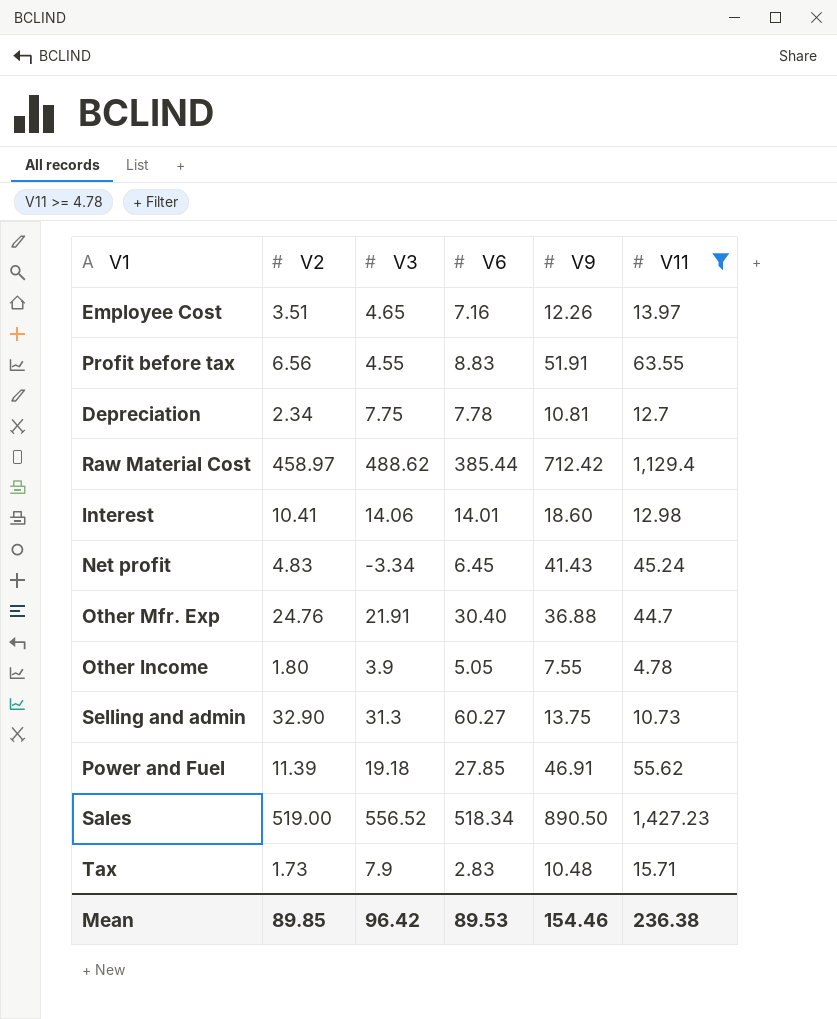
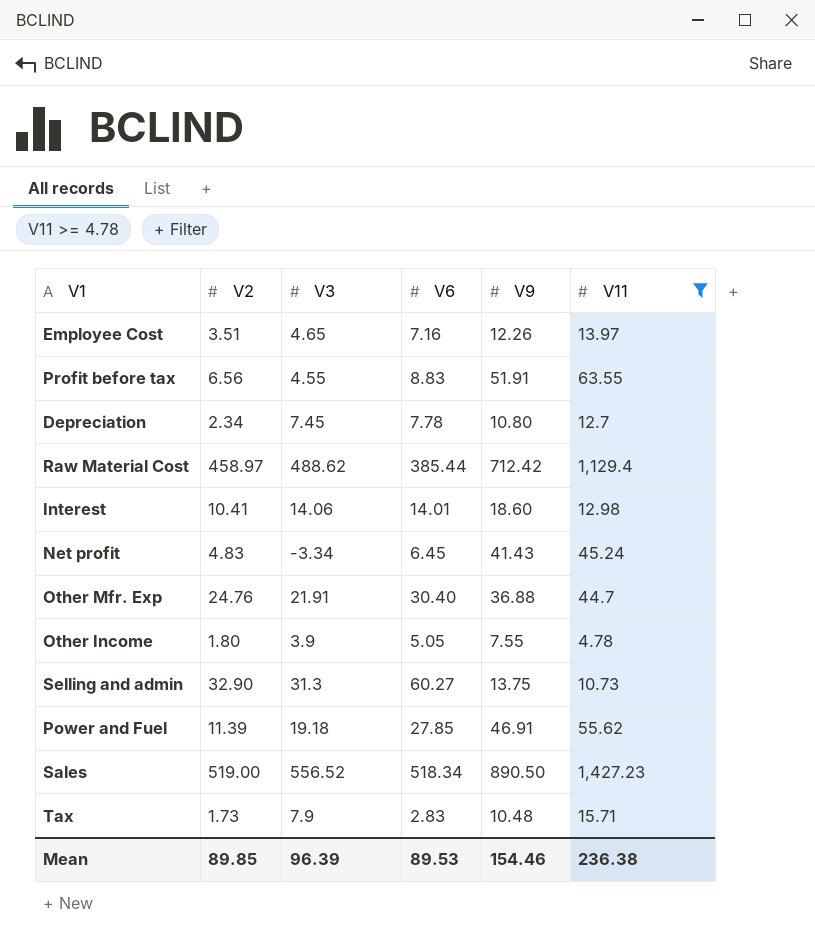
Depreciation | V3: 7.75 -> 7.45
Depreciation | V9: 10.81 -> 10.80
Mean | V3: 96.42 -> 96.39

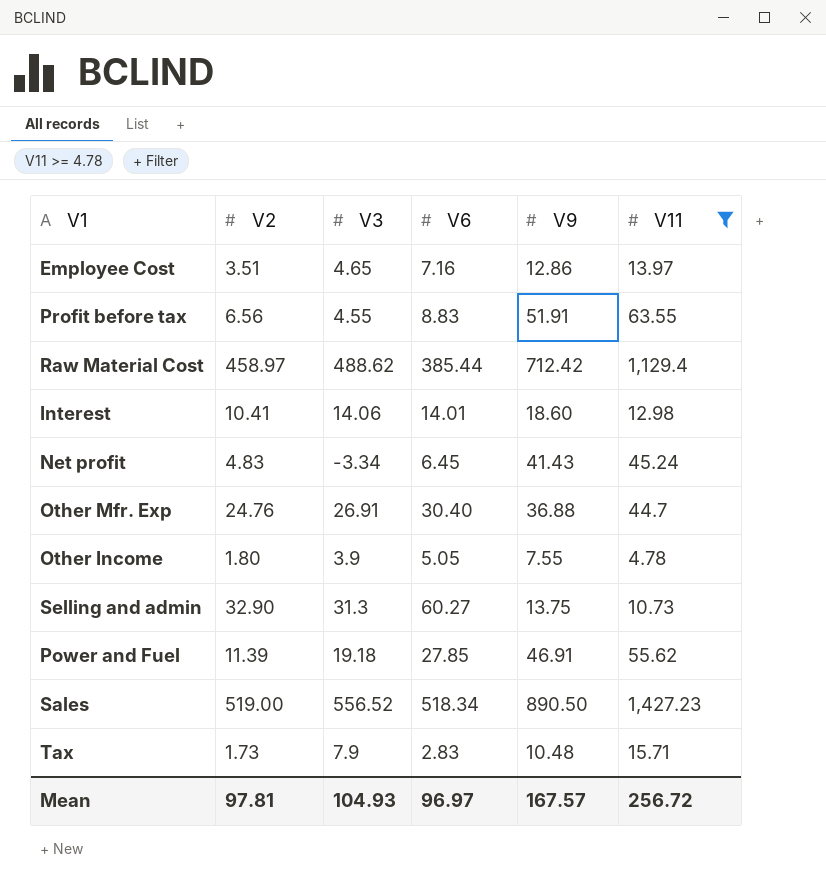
row Depreciation: 2.34 | 7.45 | 7.78 | 10.80 | 12.7 -> none
Employee Cost | V9: 12.26 -> 12.86
Other Mfr. Exp | V3: 21.91 -> 26.91
Mean | V2: 89.85 -> 97.81
Mean | V3: 96.39 -> 104.93
Mean | V6: 89.53 -> 96.97
Mean | V9: 154.46 -> 167.57
Mean | V11: 236.38 -> 256.72

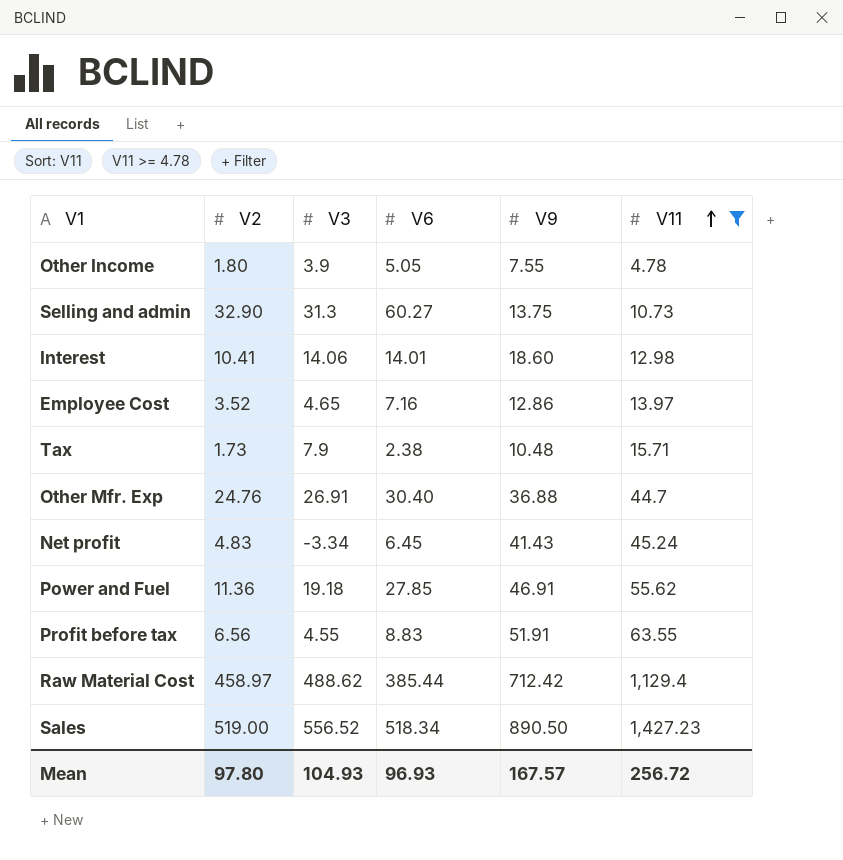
row order: none -> V11 ascending
Employee Cost | V2: 3.51 -> 3.52
Tax | V6: 2.83 -> 2.38
Power and Fuel | V2: 11.39 -> 11.36
Mean | V2: 97.81 -> 97.80
Mean | V6: 96.97 -> 96.93

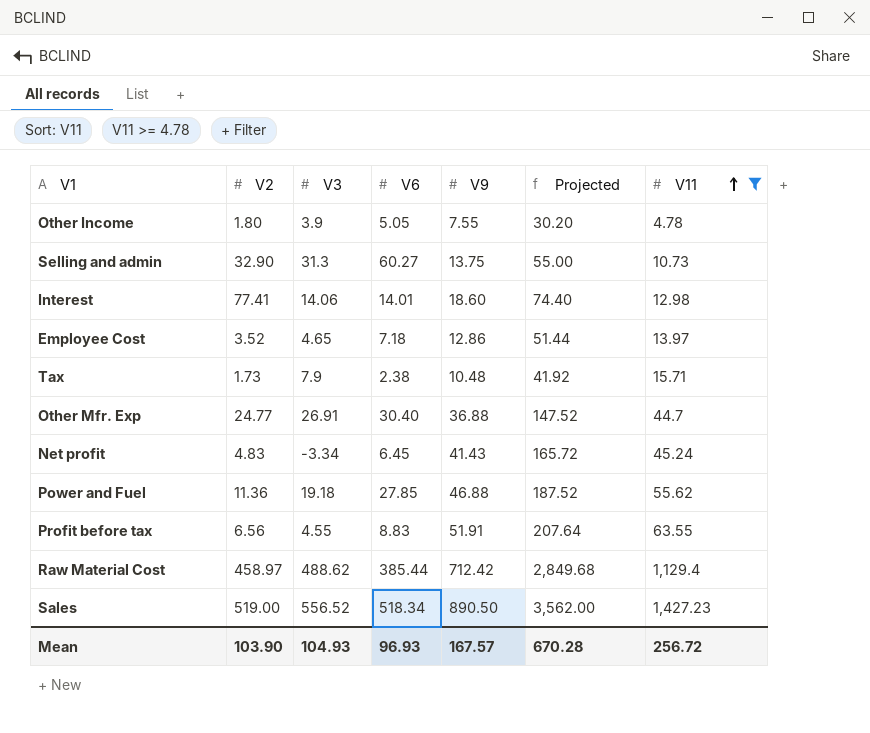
column Projected | formula: none -> [V9] * 4
Interest | V2: 10.41 -> 77.41
Employee Cost | V6: 7.16 -> 7.18
Other Mfr. Exp | V2: 24.76 -> 24.77
Power and Fuel | V9: 46.91 -> 46.88
Mean | V2: 97.80 -> 103.90

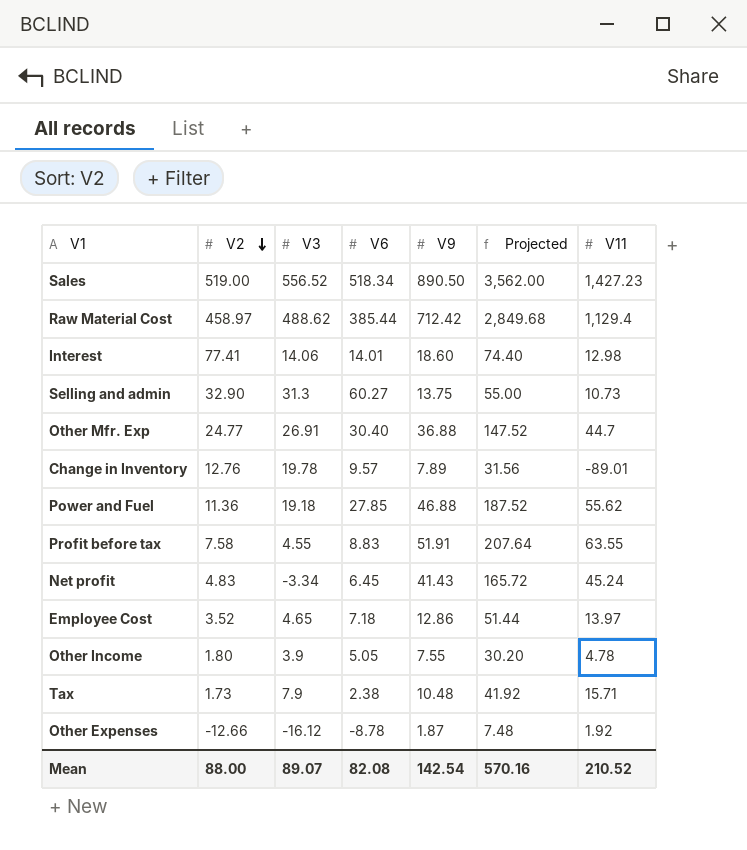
filter: V11 >= 4.78 -> none
row order: V11 ascending -> V2 descending
Profit before tax | V2: 6.56 -> 7.58
Mean | V2: 103.90 -> 88.00
Mean | V3: 104.93 -> 89.07
Mean | V6: 96.93 -> 82.08
Mean | V9: 167.57 -> 142.54
Mean | Projected: 670.28 -> 570.16
Mean | V11: 256.72 -> 210.52

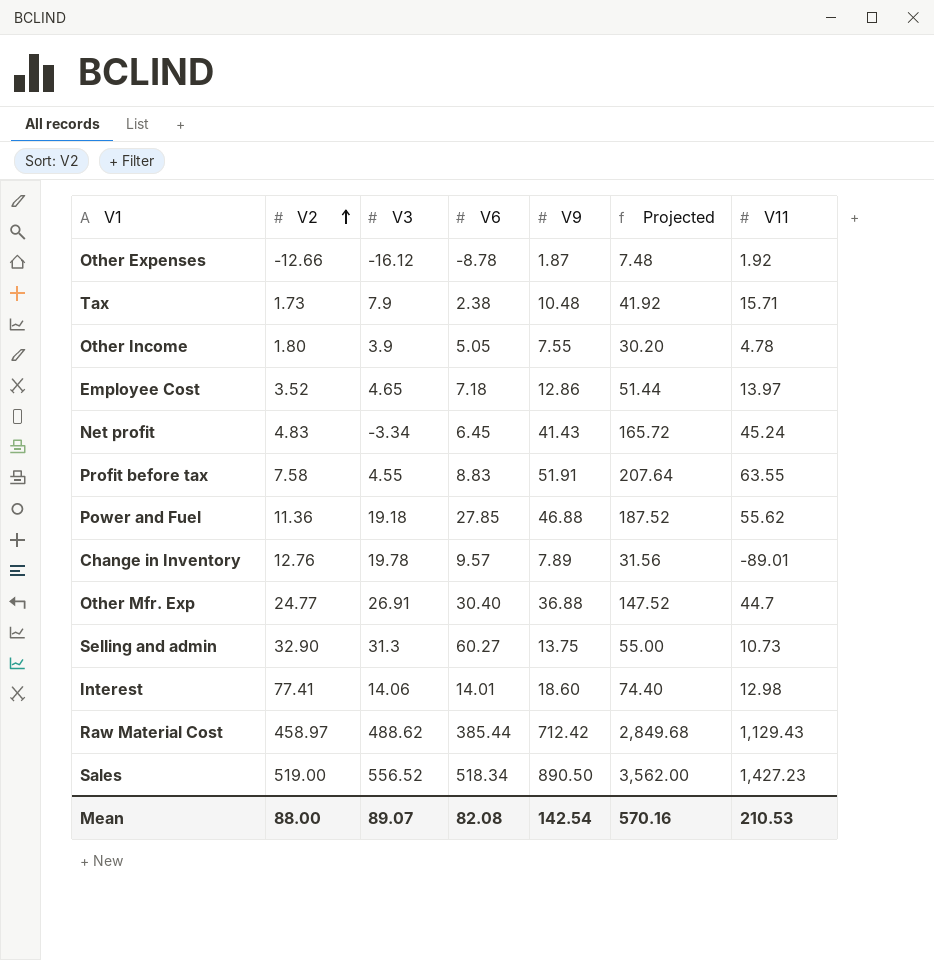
row order: V2 descending -> V2 ascending
Raw Material Cost | V11: 1,129.4 -> 1,129.43
Mean | V11: 210.52 -> 210.53

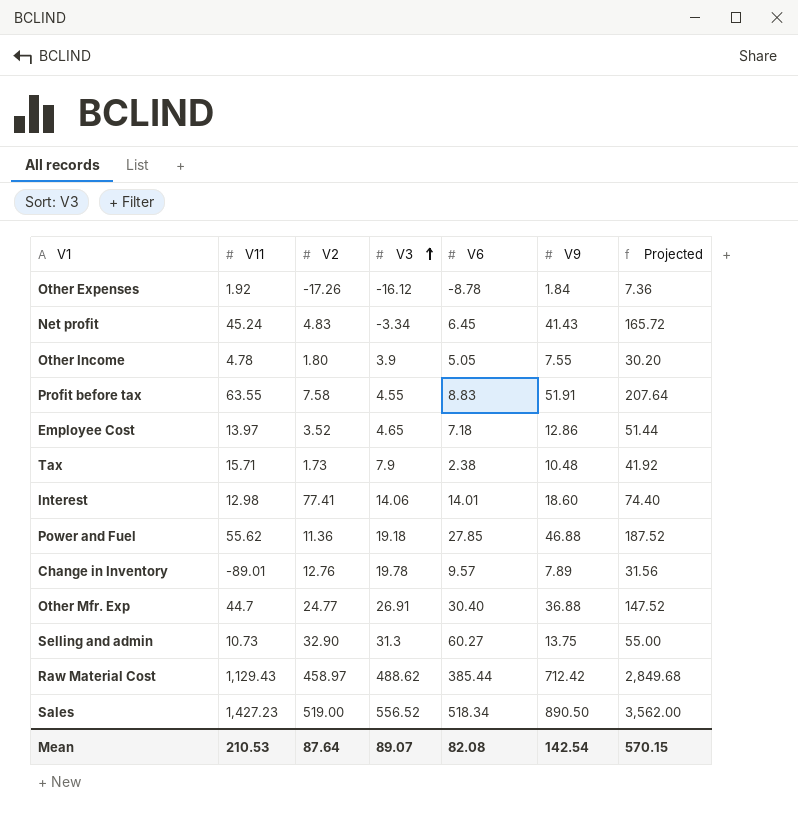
row order: V2 ascending -> V3 ascending
column V11 | position: 7 -> 2
Other Expenses | V2: -12.66 -> -17.26
Other Expenses | V9: 1.87 -> 1.84
Other Expenses | Projected: 7.48 -> 7.36
Mean | V2: 88.00 -> 87.64
Mean | Projected: 570.16 -> 570.15

